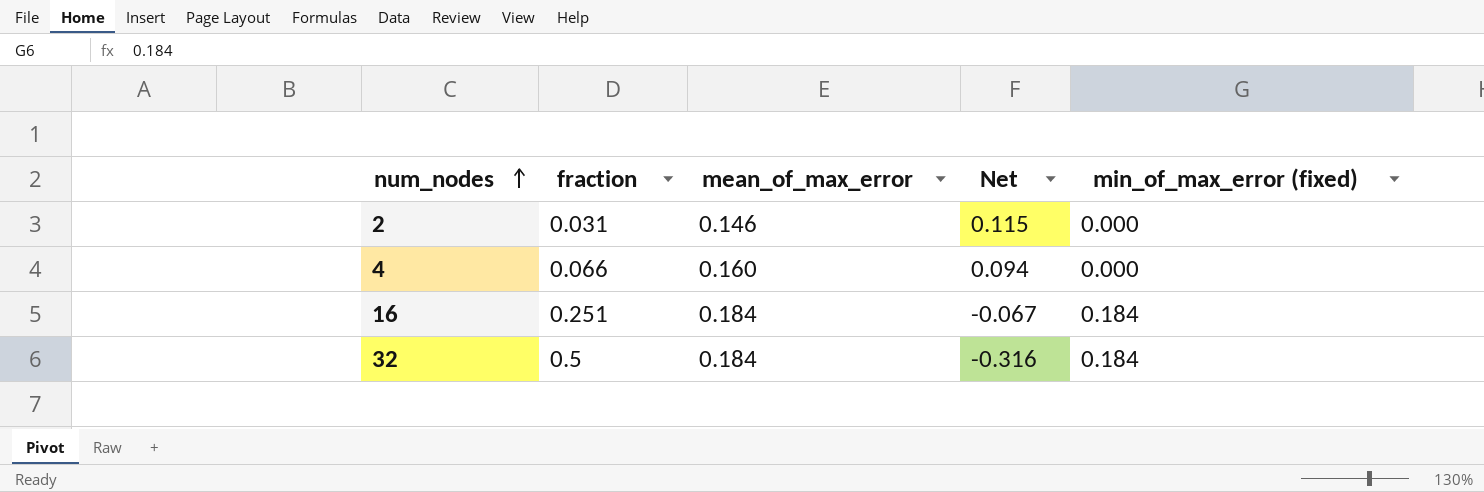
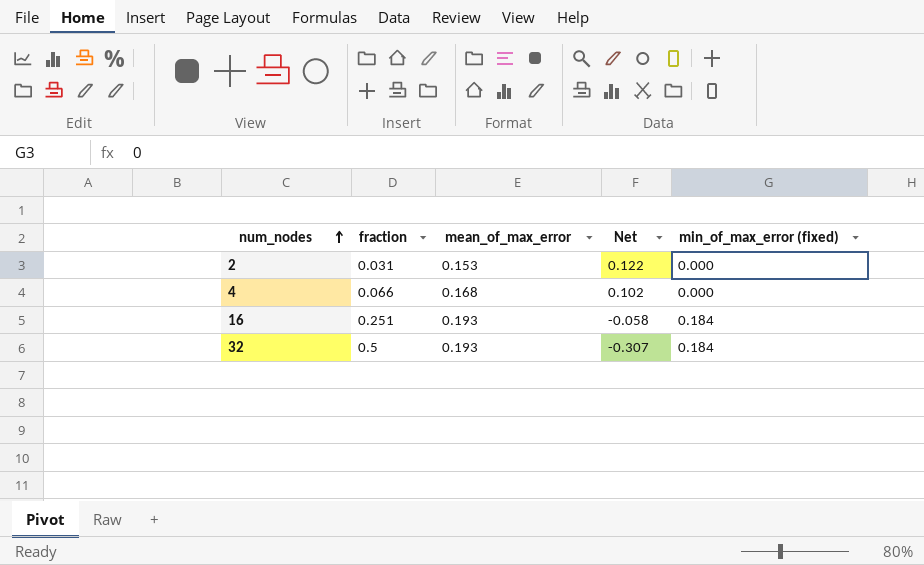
2 | mean_of_max_error: 0.146 -> 0.153
2 | Net: 0.115 -> 0.122
4 | mean_of_max_error: 0.160 -> 0.168
4 | Net: 0.094 -> 0.102
16 | mean_of_max_error: 0.184 -> 0.193
16 | Net: -0.067 -> -0.058
32 | mean_of_max_error: 0.184 -> 0.193
32 | Net: -0.316 -> -0.307

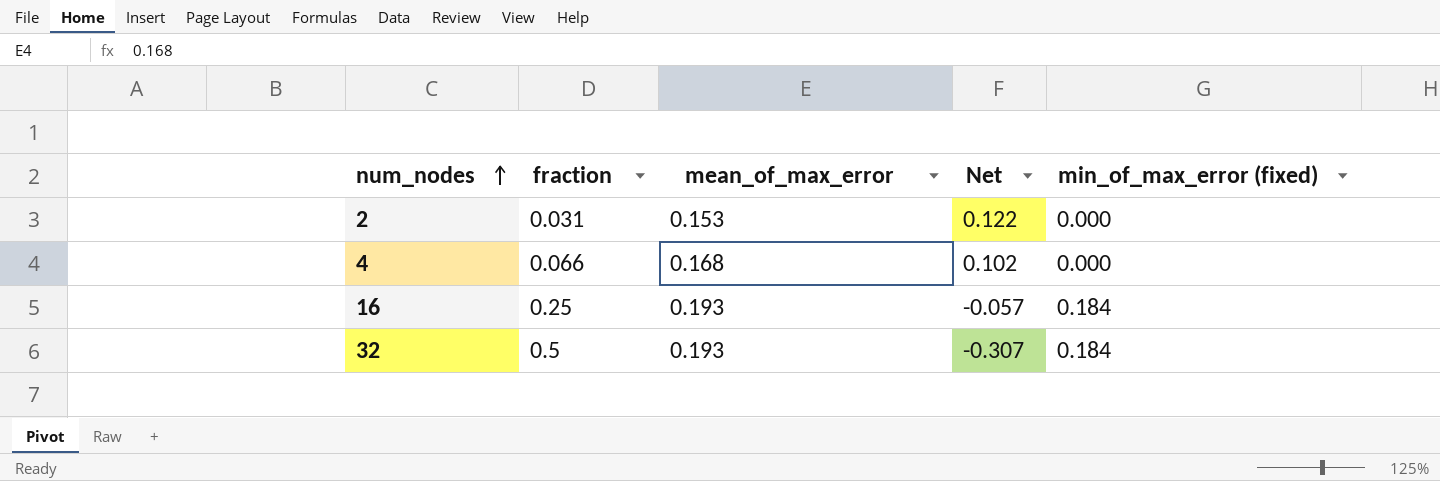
16 | fraction: 0.251 -> 0.25
16 | Net: -0.058 -> -0.057

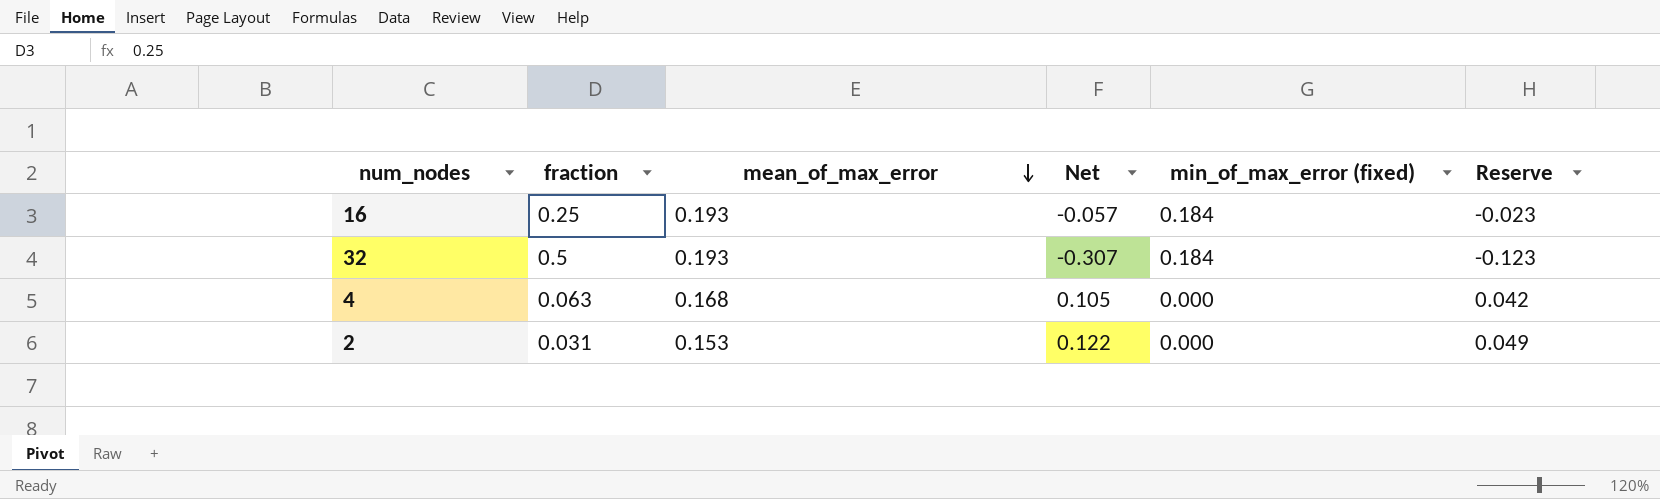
row order: num_nodes ascending -> mean_of_max_error descending
column Reserve | formula: none -> [Net] * 0.4
4 | fraction: 0.066 -> 0.063
4 | Net: 0.102 -> 0.105

